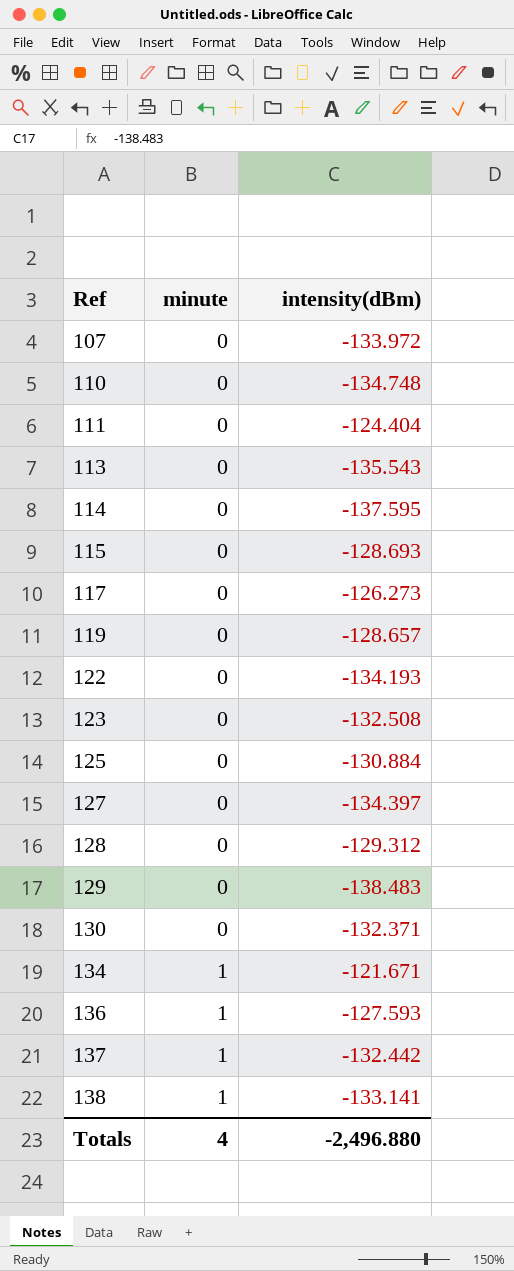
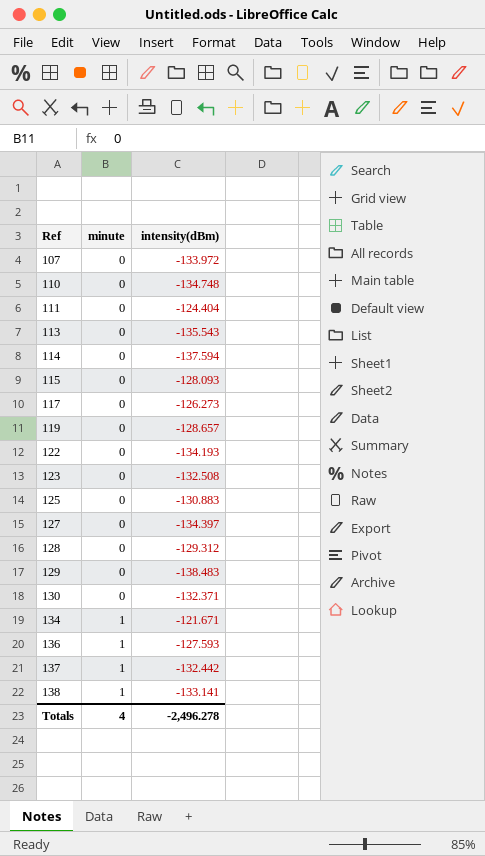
114 | intensity(dBm): -137.595 -> -137.594
115 | intensity(dBm): -128.693 -> -128.093
125 | intensity(dBm): -130.884 -> -130.883
Totals | intensity(dBm): -2,496.880 -> -2,496.278

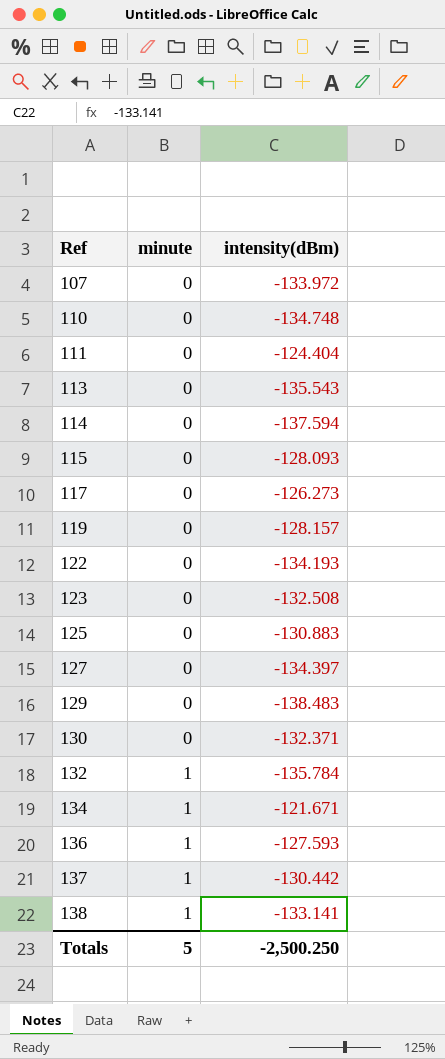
row 128: 0 | -129.312 -> none
119 | intensity(dBm): -128.657 -> -128.157
row 132: none -> 1 | -135.784
137 | intensity(dBm): -132.442 -> -130.442
Totals | minute: 4 -> 5
Totals | intensity(dBm): -2,496.278 -> -2,500.250

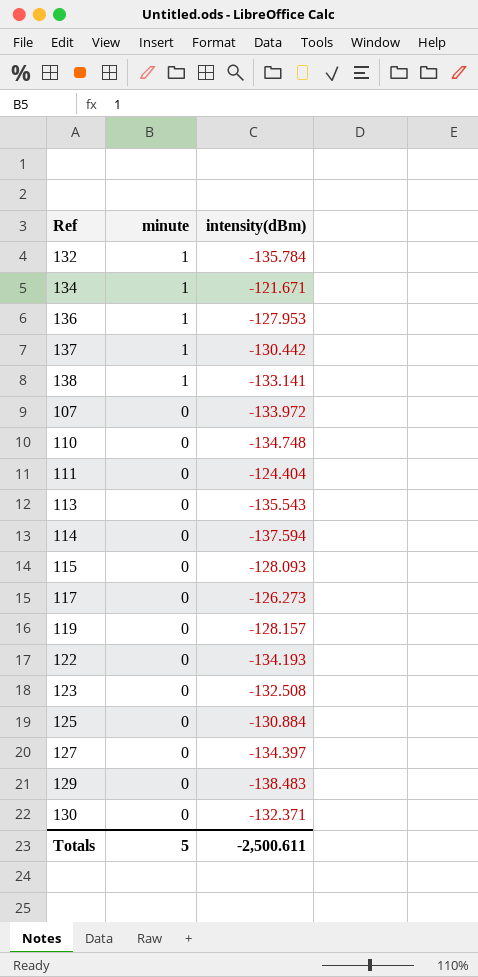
row order: Ref ascending -> minute descending
136 | intensity(dBm): -127.593 -> -127.953
125 | intensity(dBm): -130.883 -> -130.884
Totals | intensity(dBm): -2,500.250 -> -2,500.611

